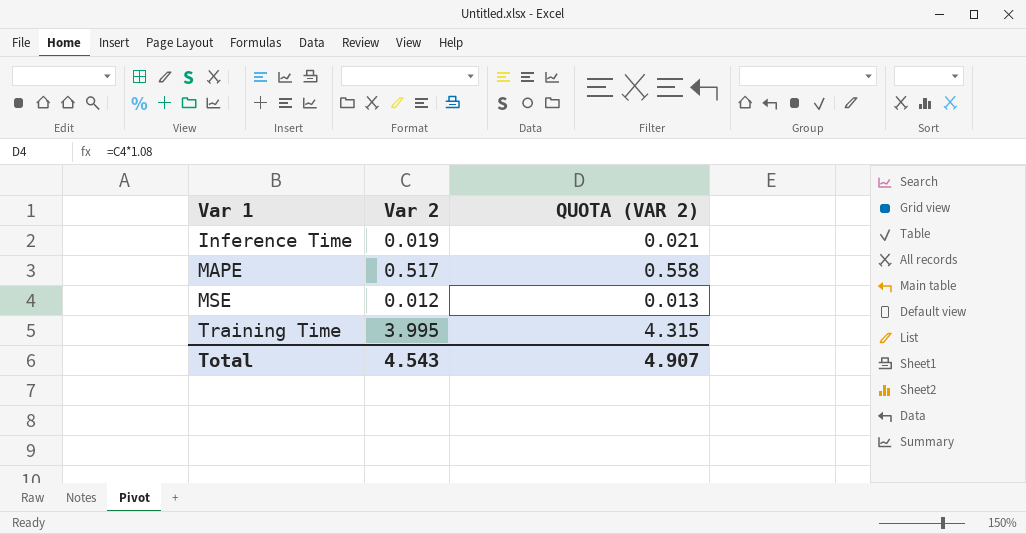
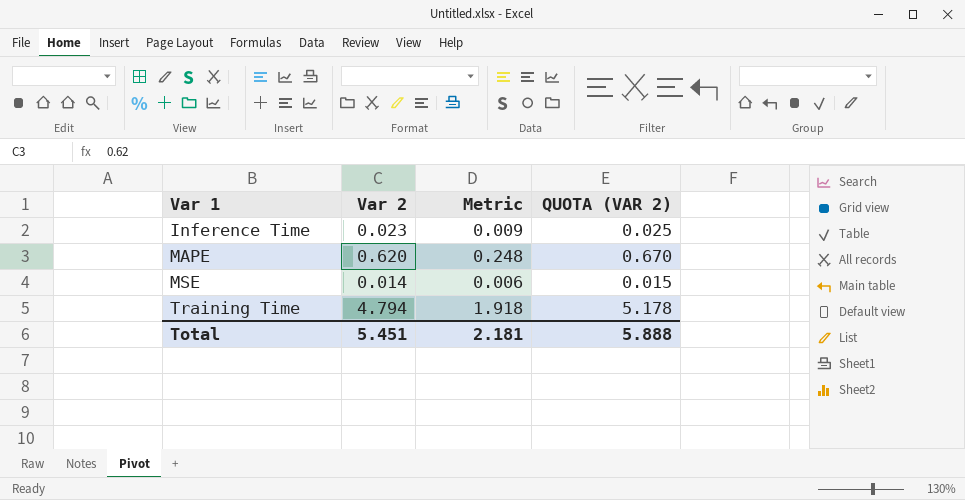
column Metric | formula: none -> [Var 2] * 0.4
Inference Time | Var 2: 0.019 -> 0.023
Inference Time | QUOTA (VAR 2): 0.021 -> 0.025
MAPE | Var 2: 0.517 -> 0.620
MAPE | QUOTA (VAR 2): 0.558 -> 0.670
MSE | Var 2: 0.012 -> 0.014
MSE | QUOTA (VAR 2): 0.013 -> 0.015
Training Time | Var 2: 3.995 -> 4.794
Training Time | QUOTA (VAR 2): 4.315 -> 5.178
Total | Var 2: 4.543 -> 5.451
Total | QUOTA (VAR 2): 4.907 -> 5.888

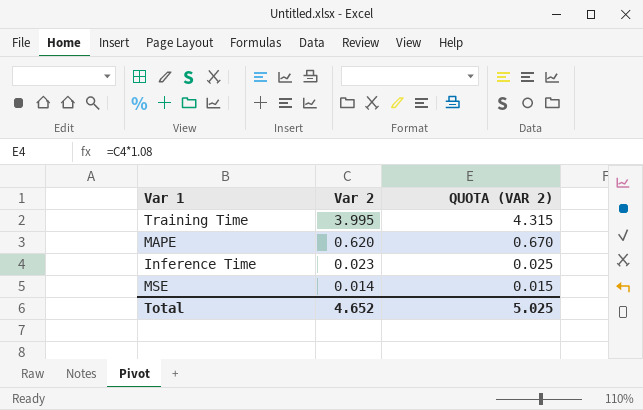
row order: Var 1 ascending -> Var 2 descending
column Metric | formula: [Var 2] * 0.4 -> none
Training Time | Var 2: 4.794 -> 3.995
Training Time | QUOTA (VAR 2): 5.178 -> 4.315
Total | Var 2: 5.451 -> 4.652
Total | QUOTA (VAR 2): 5.888 -> 5.025

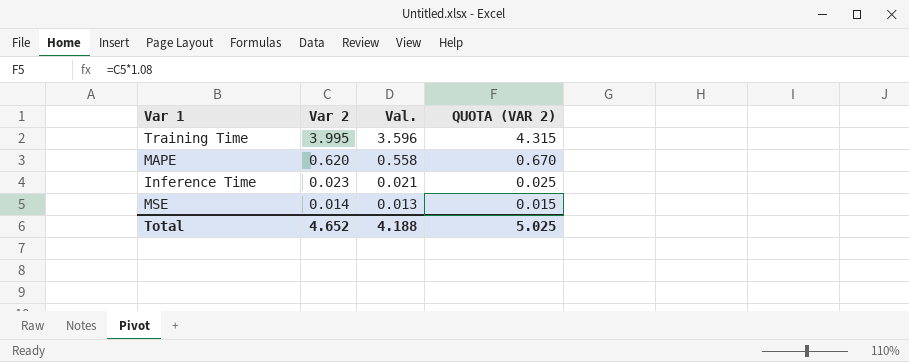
column Val. | formula: none -> [Var 2] * 0.9

